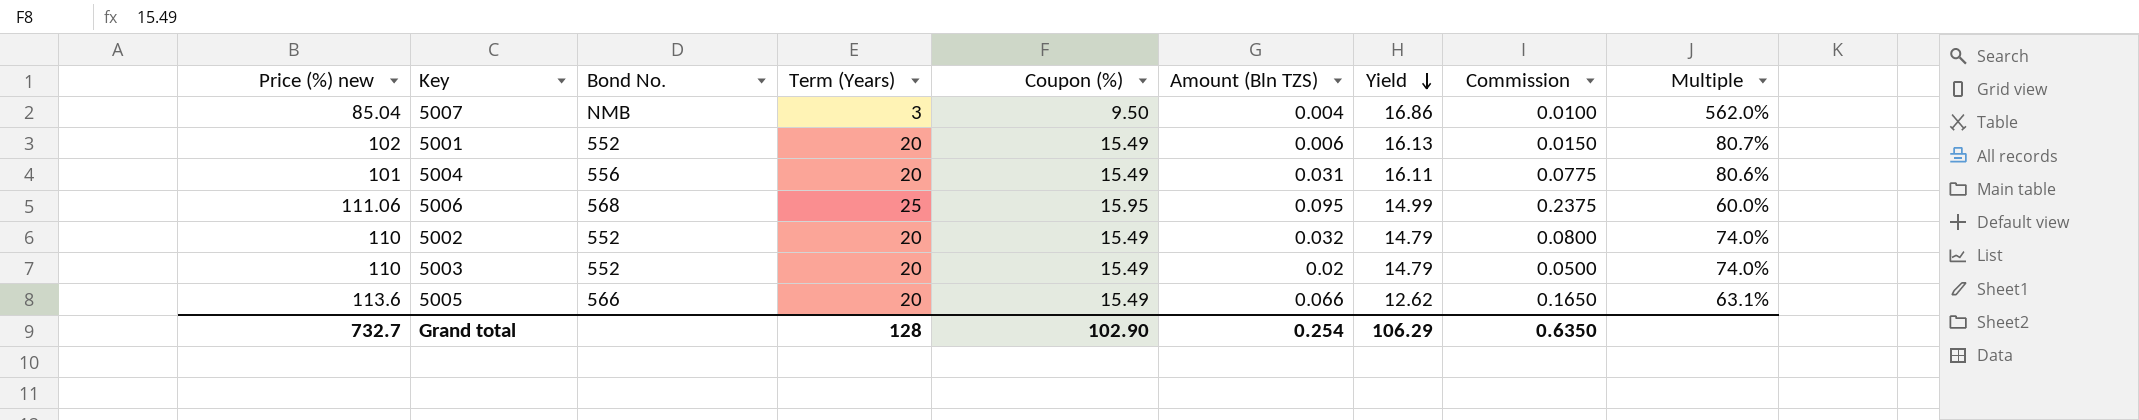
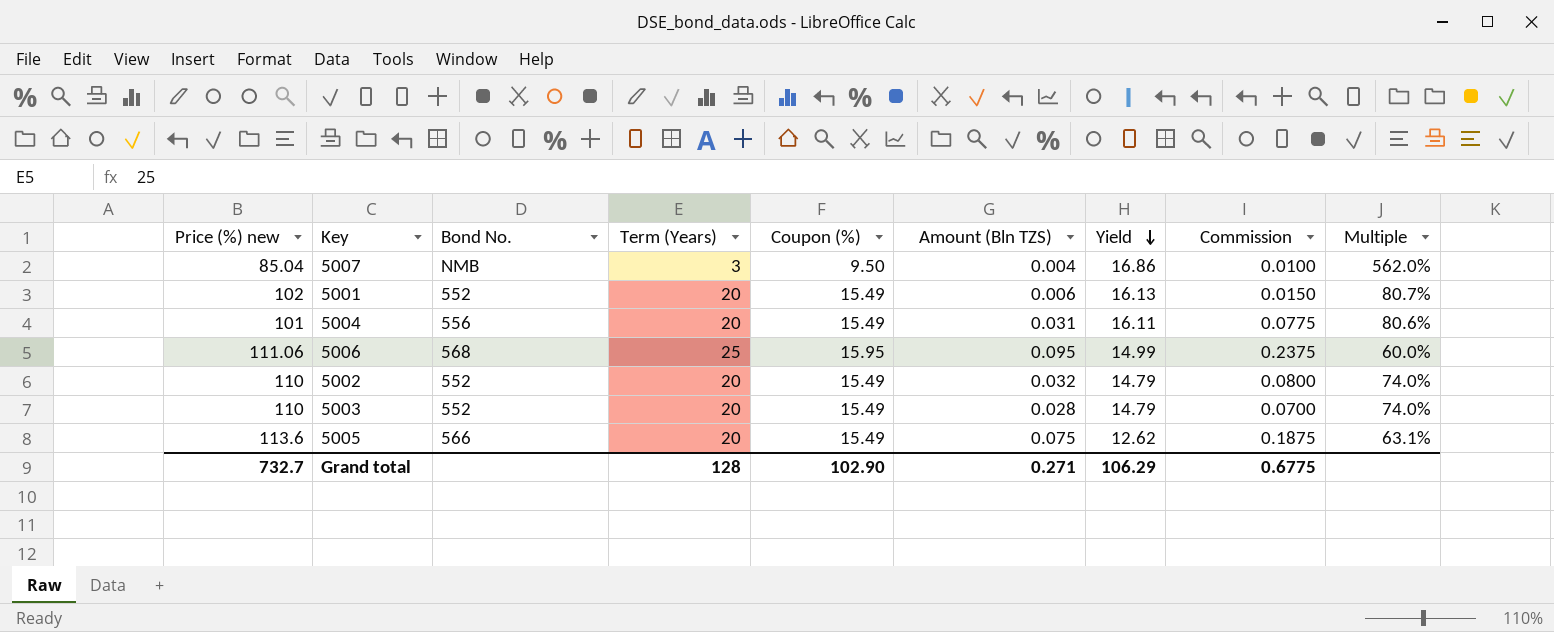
5003 | Amount (Bln TZS): 0.02 -> 0.028
5003 | Commission: 0.0500 -> 0.0700
5005 | Amount (Bln TZS): 0.066 -> 0.075
5005 | Commission: 0.1650 -> 0.1875
Grand total | Amount (Bln TZS): 0.254 -> 0.271
Grand total | Commission: 0.6350 -> 0.6775

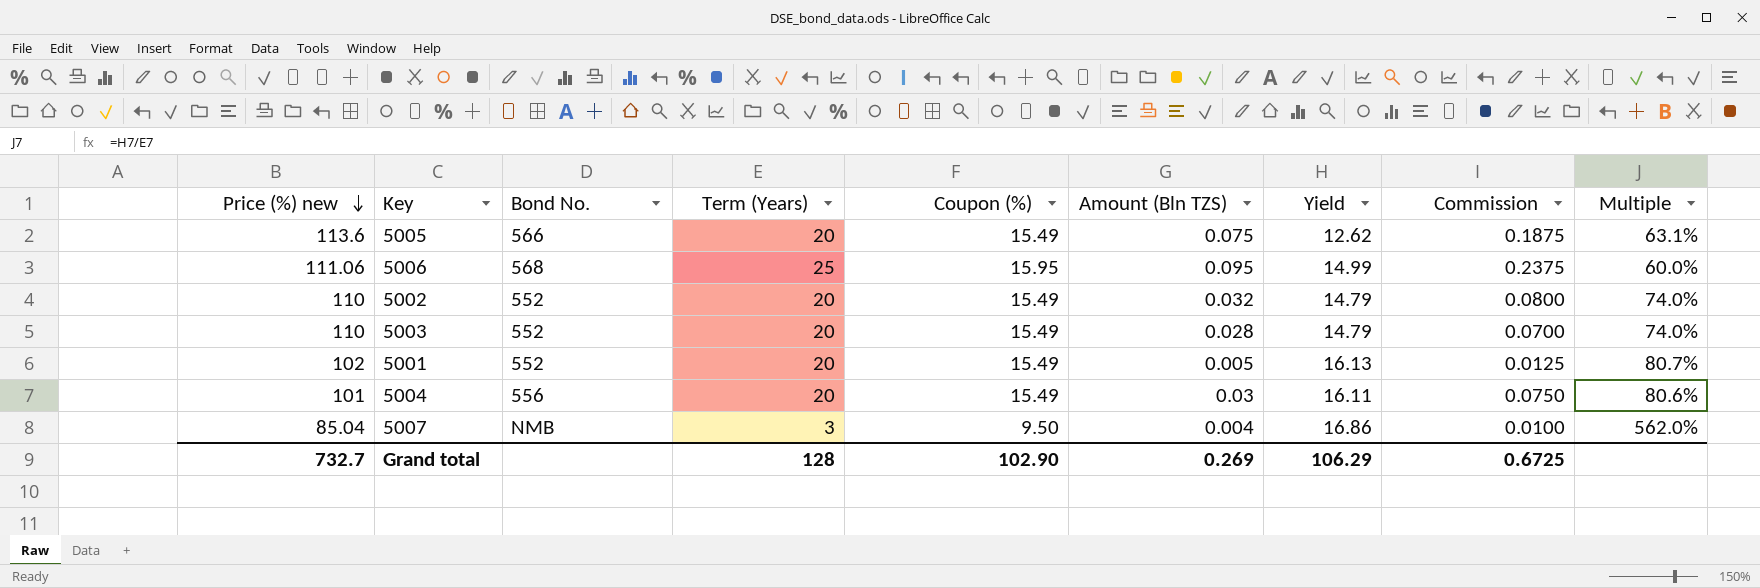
row order: Yield descending -> Price (%) new descending
5001 | Amount (Bln TZS): 0.006 -> 0.005
5001 | Commission: 0.0150 -> 0.0125
5004 | Amount (Bln TZS): 0.031 -> 0.03
5004 | Commission: 0.0775 -> 0.0750
Grand total | Amount (Bln TZS): 0.271 -> 0.269
Grand total | Commission: 0.6775 -> 0.6725

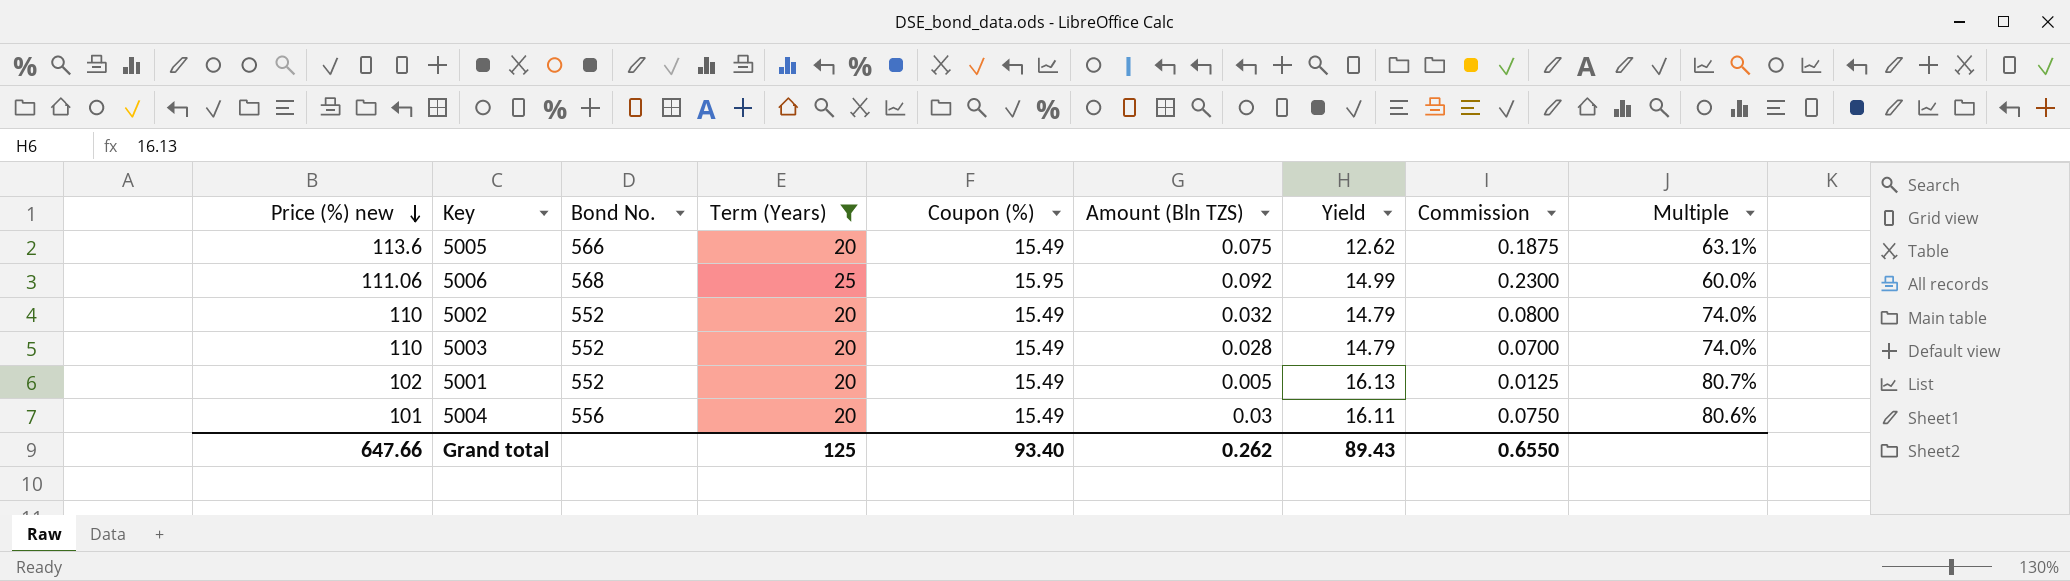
filter: none -> Term (Years) != 3
5006 | Amount (Bln TZS): 0.095 -> 0.092
5006 | Commission: 0.2375 -> 0.2300
Grand total | Price (%) new: 732.7 -> 647.66
Grand total | Term (Years): 128 -> 125
Grand total | Coupon (%): 102.90 -> 93.40
Grand total | Amount (Bln TZS): 0.269 -> 0.262
Grand total | Yield: 106.29 -> 89.43
Grand total | Commission: 0.6725 -> 0.6550

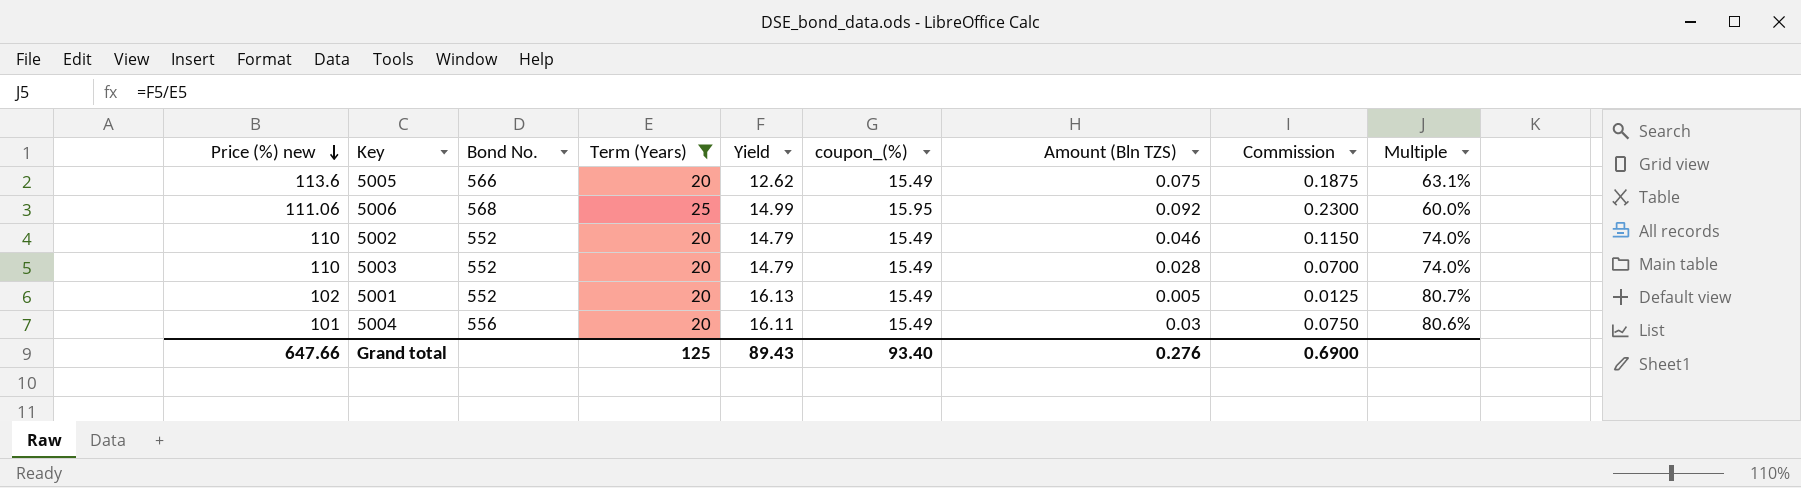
column Yield | position: 7 -> 5
column name: Coupon (%) -> coupon_(%)
5002 | Amount (Bln TZS): 0.032 -> 0.046
5002 | Commission: 0.0800 -> 0.1150
Grand total | Amount (Bln TZS): 0.262 -> 0.276
Grand total | Commission: 0.6550 -> 0.6900

